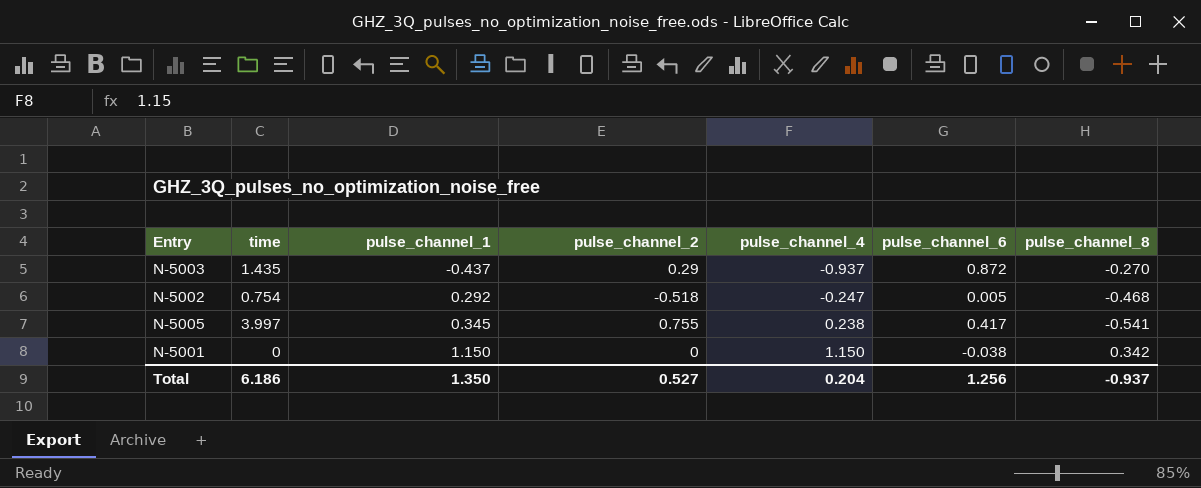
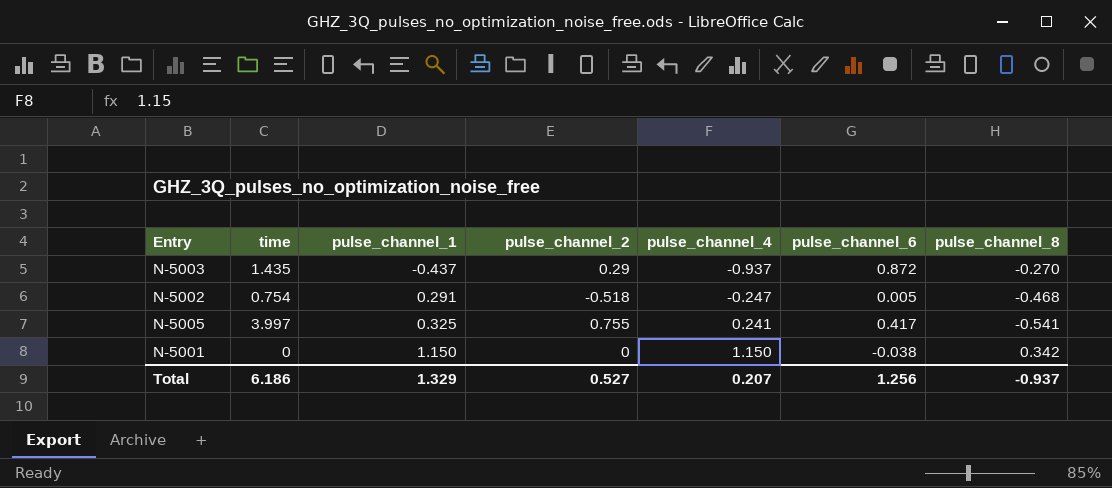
N-5002 | pulse_channel_1: 0.292 -> 0.291
N-5005 | pulse_channel_1: 0.345 -> 0.325
N-5005 | pulse_channel_4: 0.238 -> 0.241
Total | pulse_channel_1: 1.350 -> 1.329
Total | pulse_channel_4: 0.204 -> 0.207

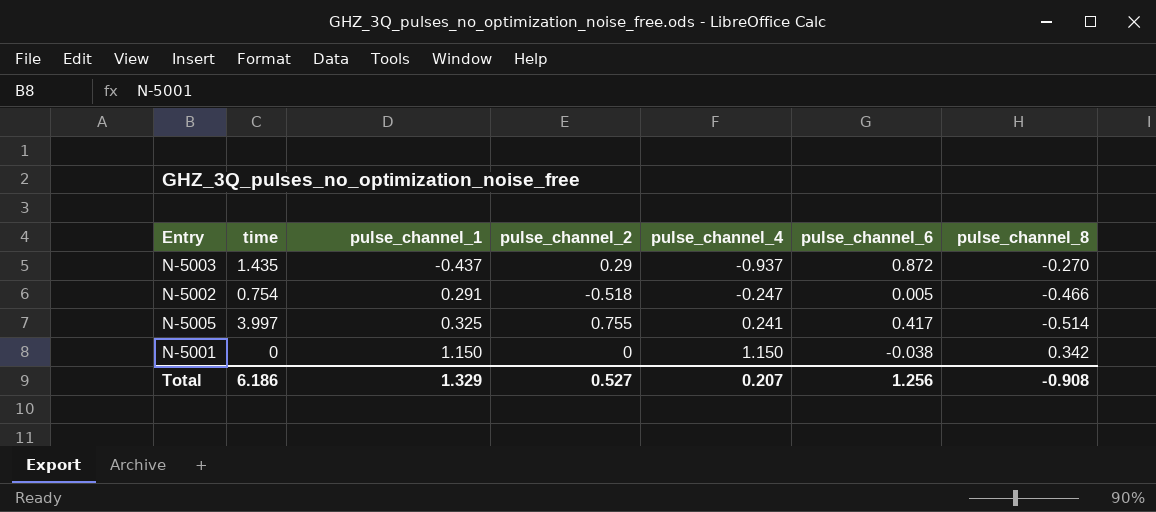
N-5002 | pulse_channel_8: -0.468 -> -0.466
N-5005 | pulse_channel_8: -0.541 -> -0.514
Total | pulse_channel_8: -0.937 -> -0.908

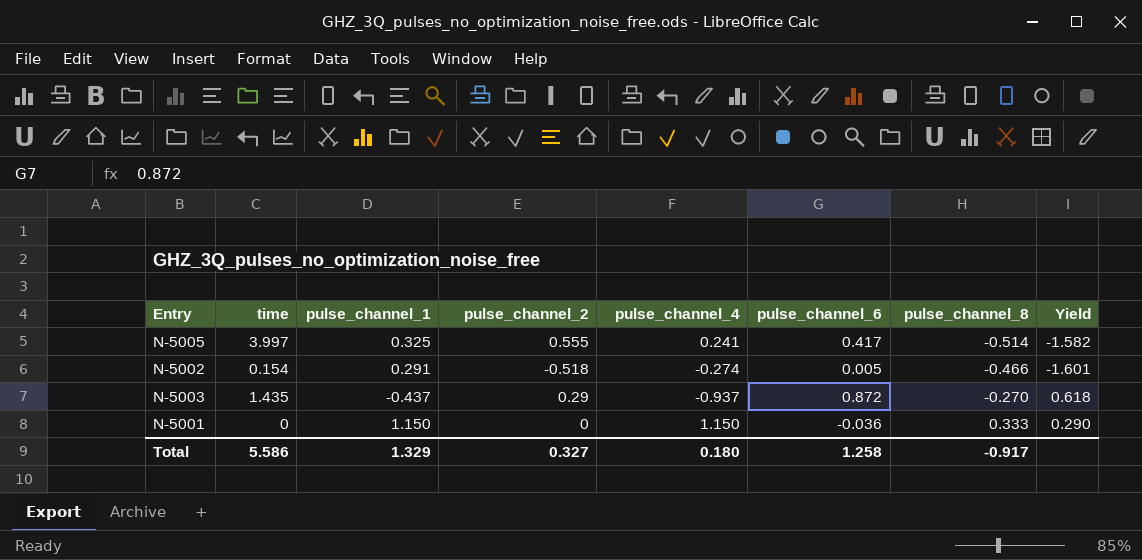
row order: pulse_channel_1 ascending -> pulse_channel_8 ascending
column Yield | formula: none -> [pulse_channel_8] / [pulse_channel_1]
N-5005 | pulse_channel_2: 0.755 -> 0.555
N-5002 | time: 0.754 -> 0.154
N-5002 | pulse_channel_4: -0.247 -> -0.274
N-5001 | pulse_channel_6: -0.038 -> -0.036
N-5001 | pulse_channel_8: 0.342 -> 0.333
Total | time: 6.186 -> 5.586
Total | pulse_channel_2: 0.527 -> 0.327
Total | pulse_channel_4: 0.207 -> 0.180
Total | pulse_channel_6: 1.256 -> 1.258
Total | pulse_channel_8: -0.908 -> -0.917

